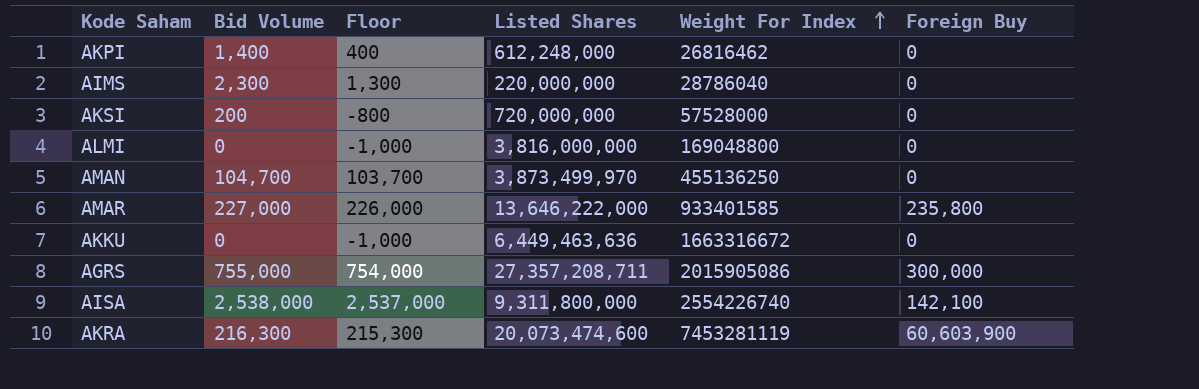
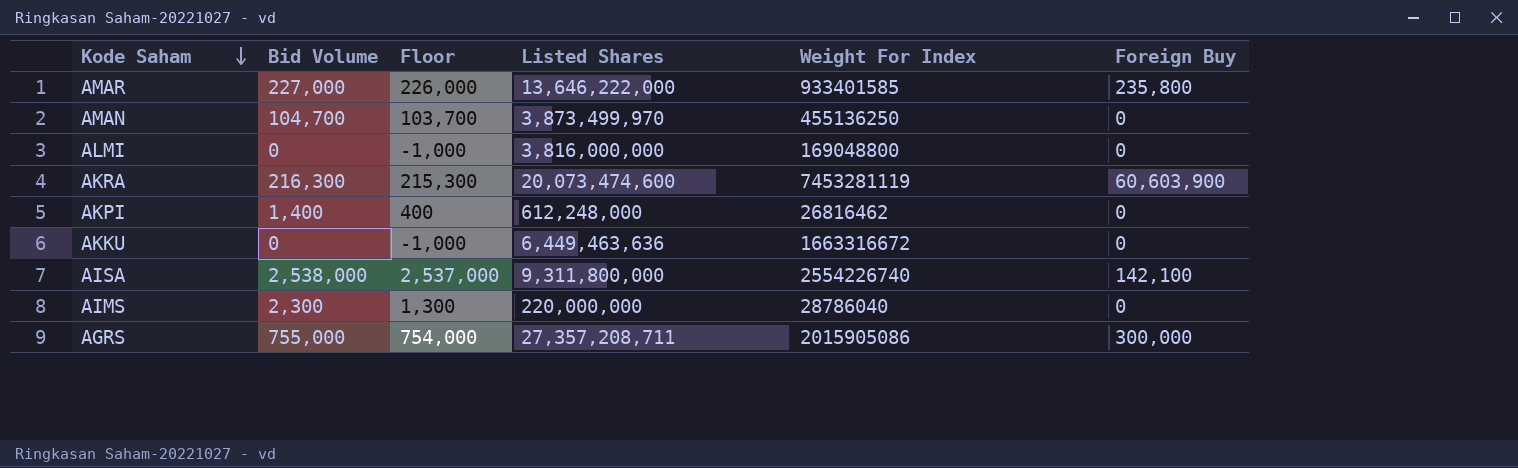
row order: Weight For Index ascending -> Kode Saham descending
row AKSI: 200 | -800 | 720,000,000 | 57528000 | 0 -> none

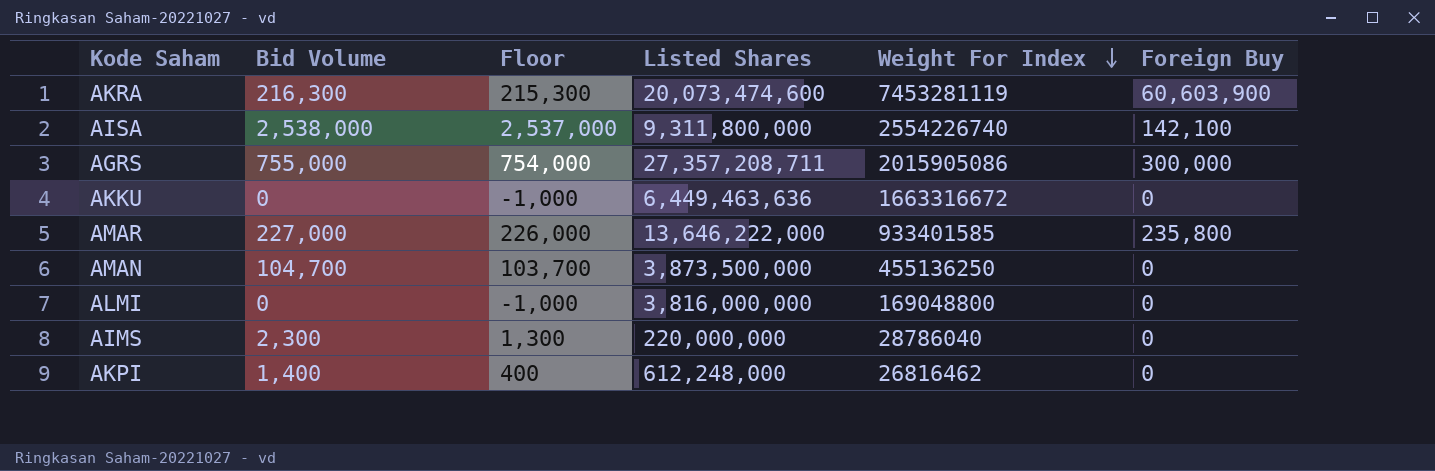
row order: Kode Saham descending -> Weight For Index descending
AMAN | Listed Shares: 3,873,499,970 -> 3,873,500,000

